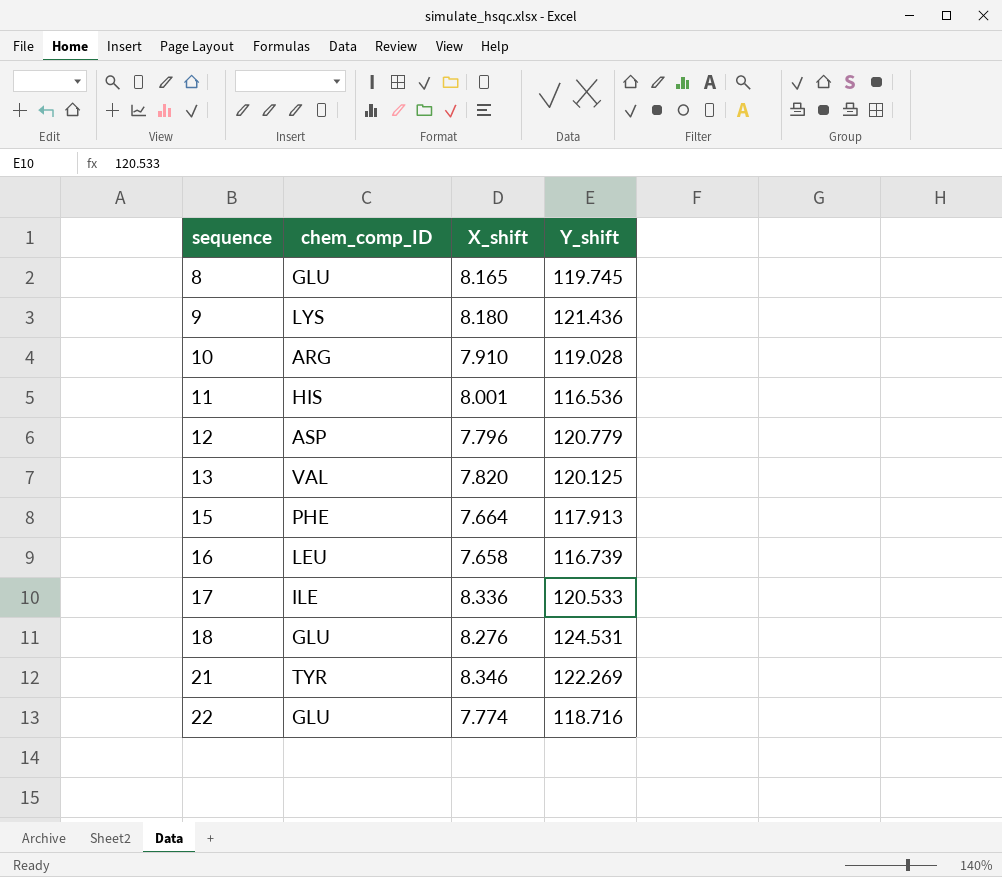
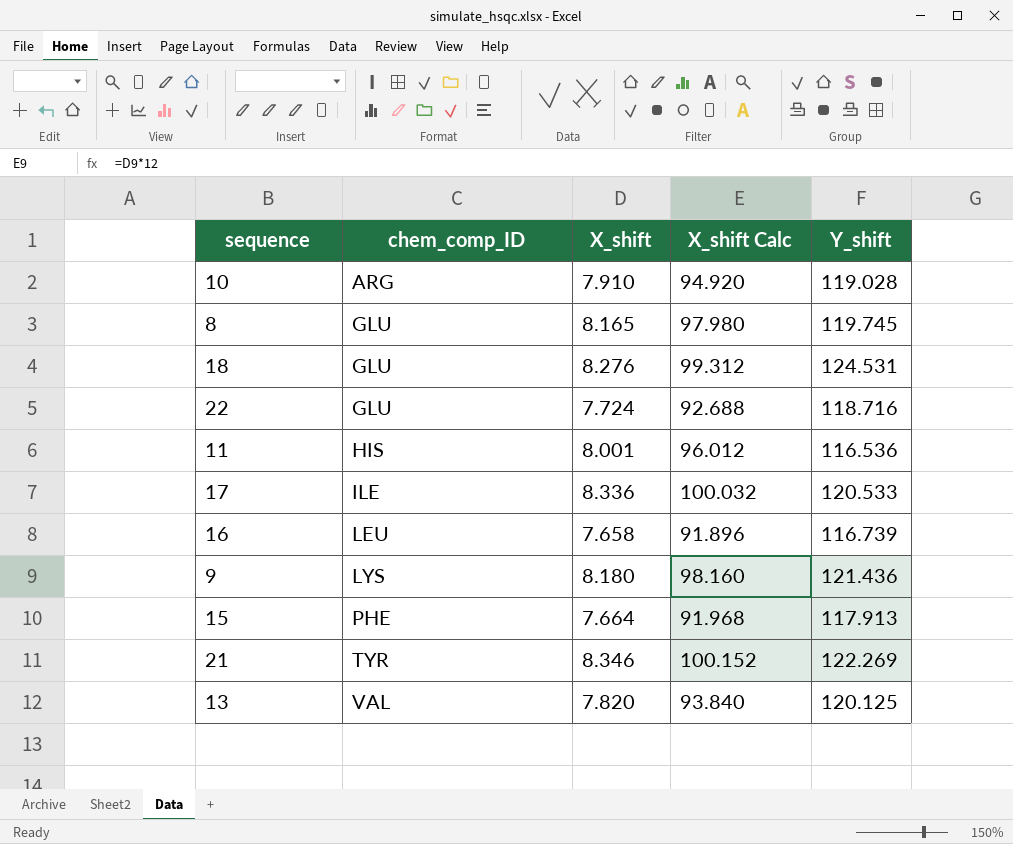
row order: sequence ascending -> chem_comp_ID ascending
column X_shift Calc | formula: none -> [X_shift] * 12
row 12: ASP | 7.796 | 120.779 -> none
22 | X_shift: 7.774 -> 7.724

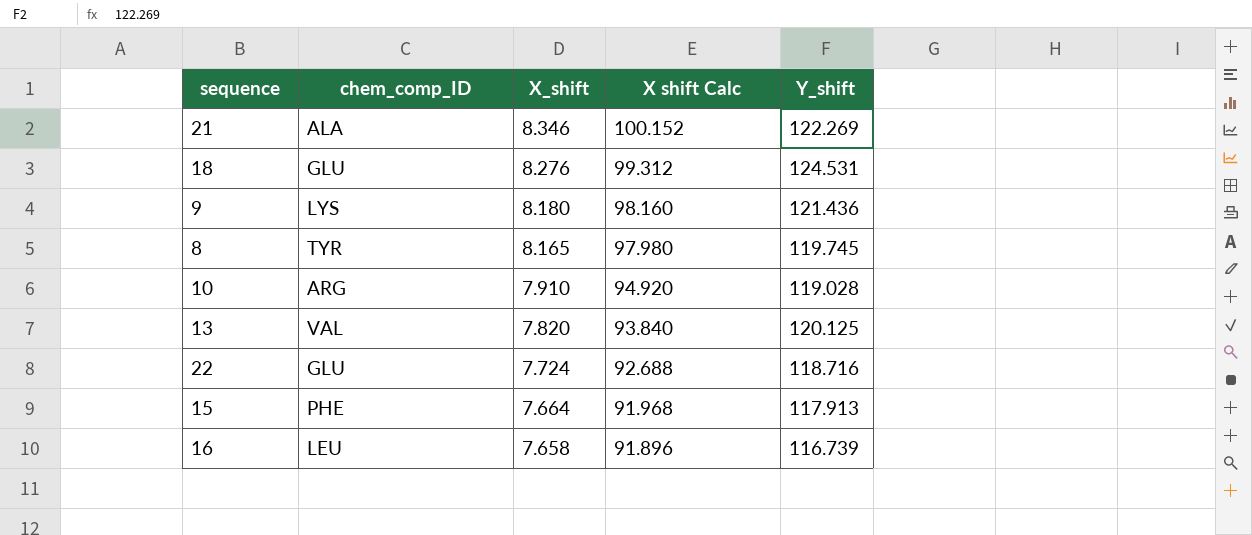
row order: chem_comp_ID ascending -> X_shift descending
column name: X_shift Calc -> X shift Calc
row 11: HIS | 8.001 | 96.012 | 116.536 -> none
row 17: ILE | 8.336 | 100.032 | 120.533 -> none
21 | chem_comp_ID: TYR -> ALA
8 | chem_comp_ID: GLU -> TYR

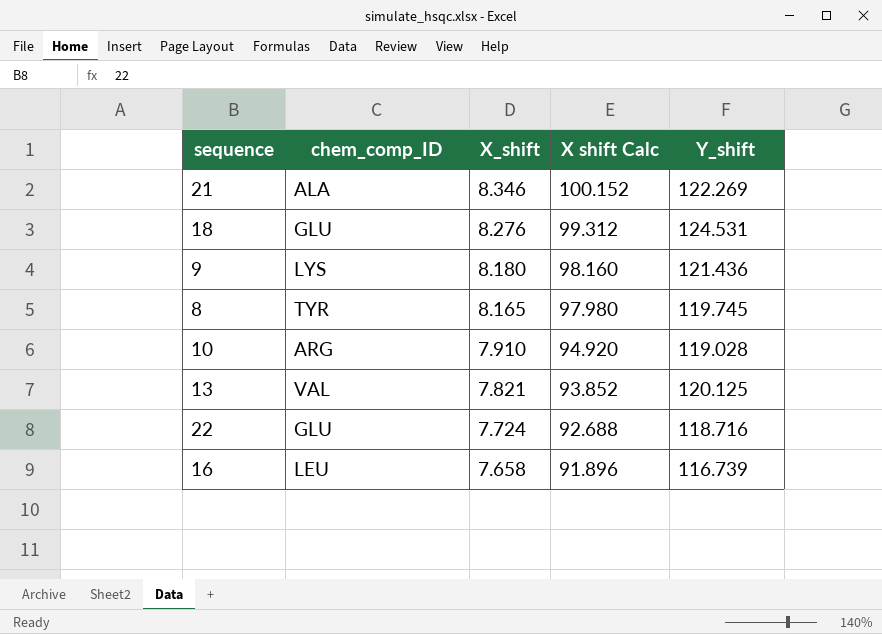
row 15: PHE | 7.664 | 91.968 | 117.913 -> none
13 | X_shift: 7.820 -> 7.821
13 | X shift Calc: 93.840 -> 93.852

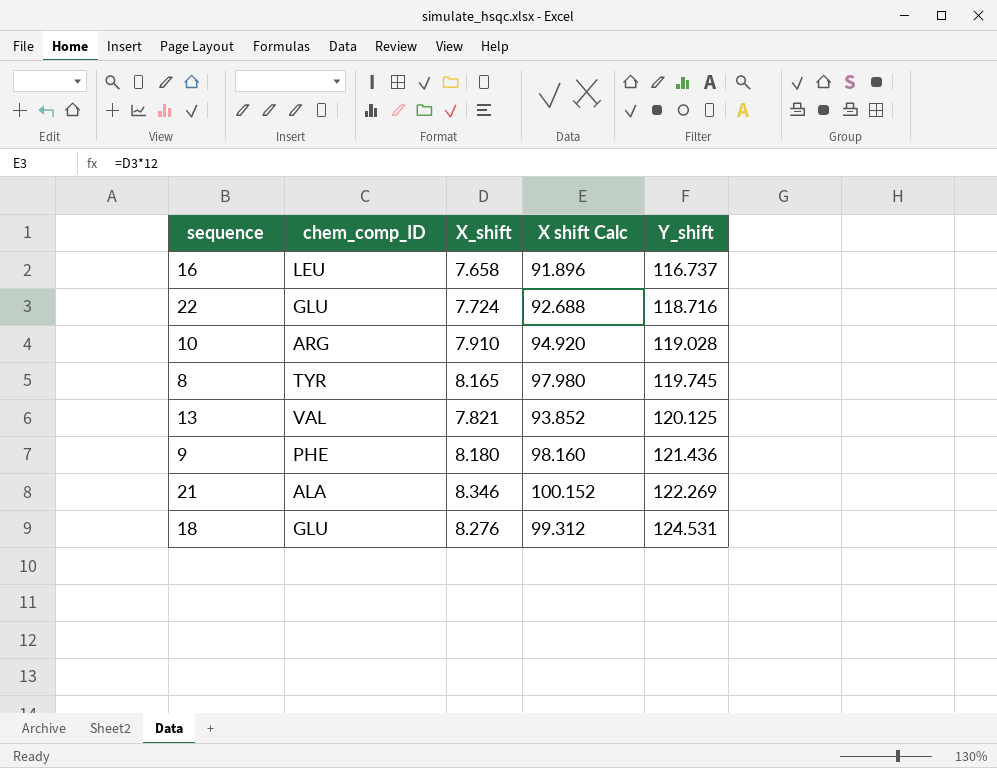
row order: X_shift descending -> Y_shift ascending
16 | Y_shift: 116.739 -> 116.737
9 | chem_comp_ID: LYS -> PHE

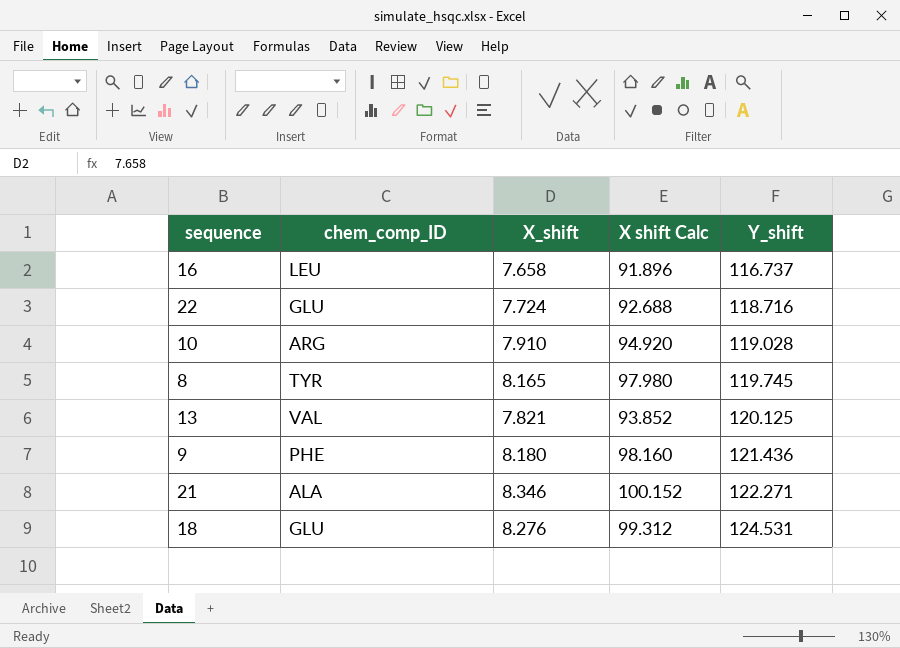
21 | Y_shift: 122.269 -> 122.271

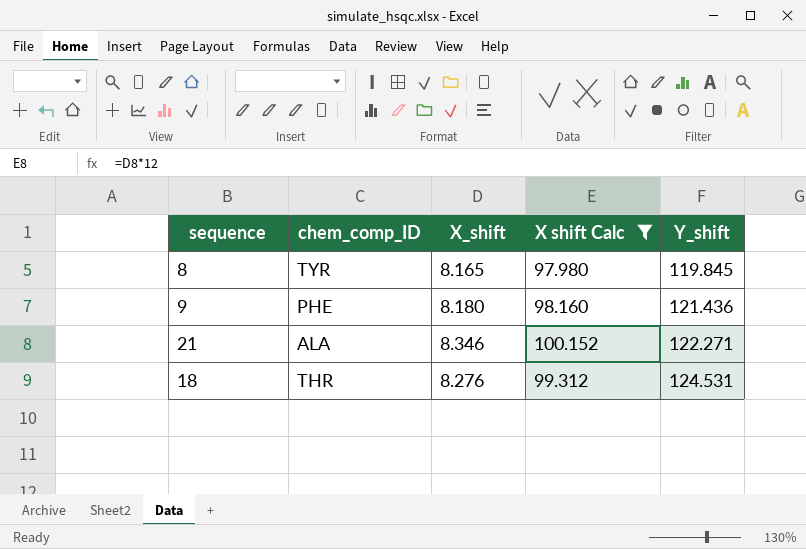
filter: none -> X shift Calc >= 97.980
8 | Y_shift: 119.745 -> 119.845
18 | chem_comp_ID: GLU -> THR

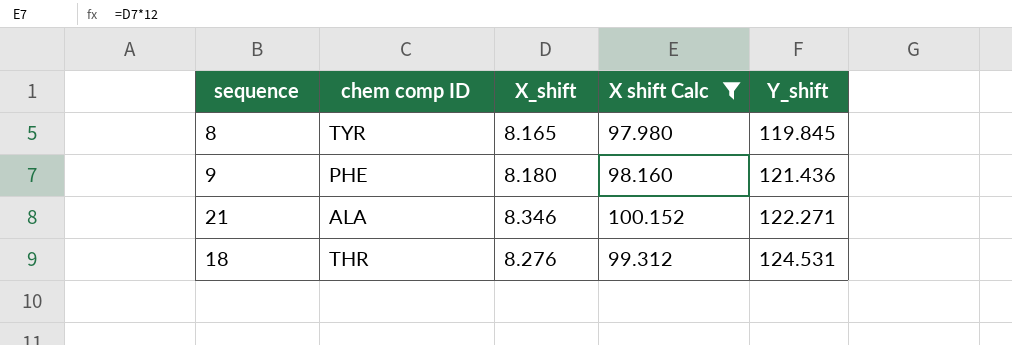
column name: chem_comp_ID -> chem comp ID

